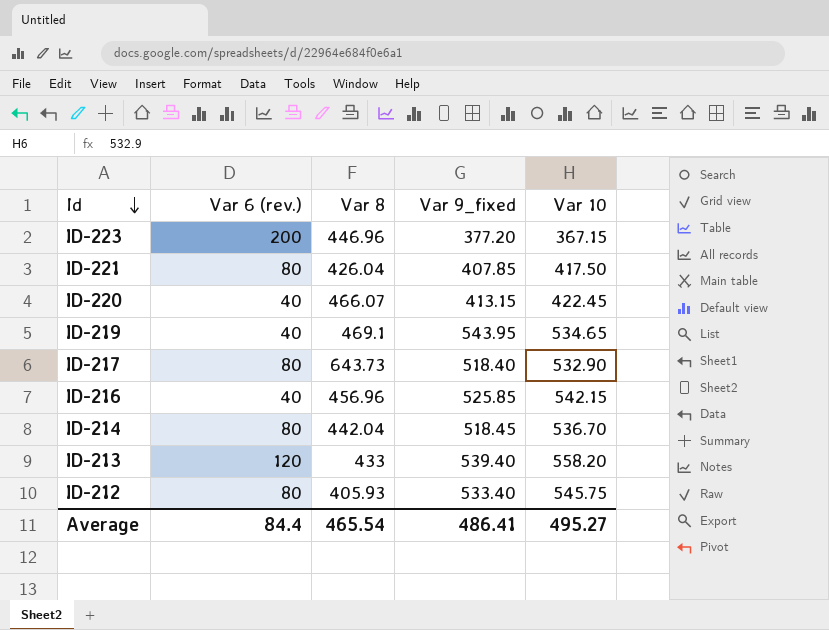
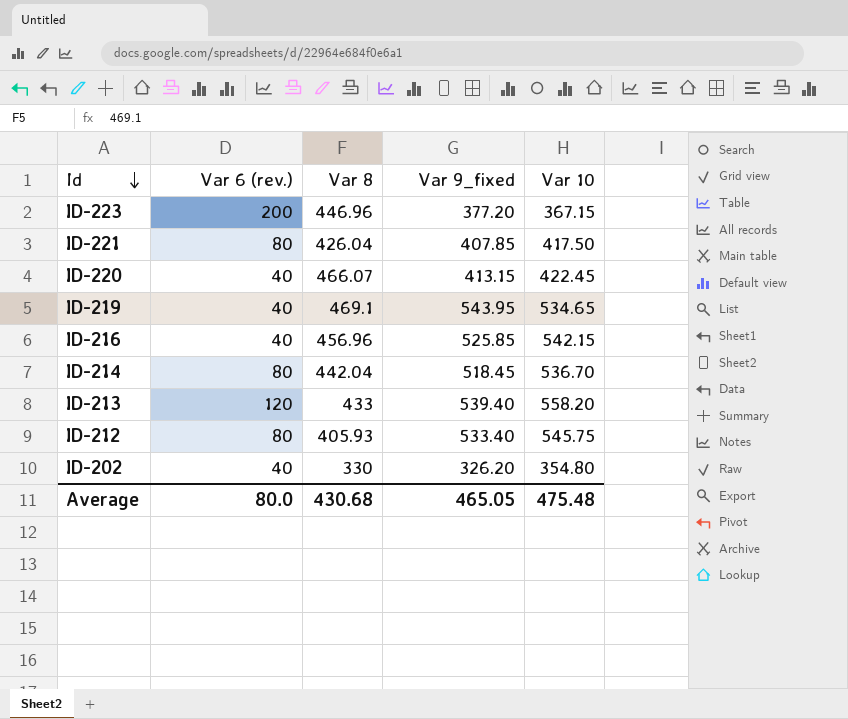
row ID-217: 80 | 643.73 | 518.40 | 532.90 -> none
row ID-202: none -> 40 | 330 | 326.20 | 354.80
Average | Var 6 (rev.): 84.4 -> 80.0
Average | Var 8: 465.54 -> 430.68
Average | Var 9_fixed: 486.41 -> 465.05
Average | Var 10: 495.27 -> 475.48

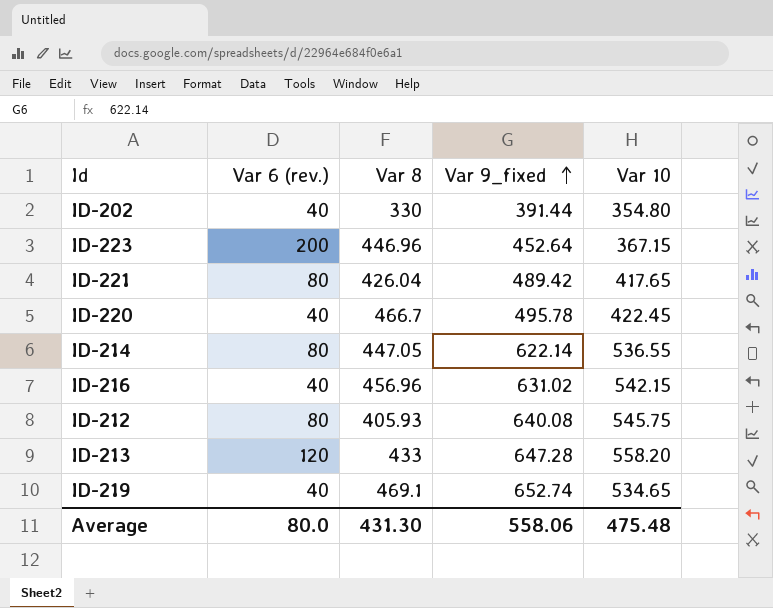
row order: Id descending -> Var 9_fixed ascending
ID-202 | Var 9_fixed: 326.20 -> 391.44
ID-223 | Var 9_fixed: 377.20 -> 452.64
ID-221 | Var 9_fixed: 407.85 -> 489.42
ID-221 | Var 10: 417.50 -> 417.65
ID-220 | Var 8: 466.07 -> 466.7
ID-220 | Var 9_fixed: 413.15 -> 495.78
ID-214 | Var 8: 442.04 -> 447.05
ID-214 | Var 9_fixed: 518.45 -> 622.14
ID-214 | Var 10: 536.70 -> 536.55
ID-216 | Var 9_fixed: 525.85 -> 631.02
ID-212 | Var 9_fixed: 533.40 -> 640.08
ID-213 | Var 9_fixed: 539.40 -> 647.28
ID-219 | Var 9_fixed: 543.95 -> 652.74
Average | Var 8: 430.68 -> 431.30
Average | Var 9_fixed: 465.05 -> 558.06

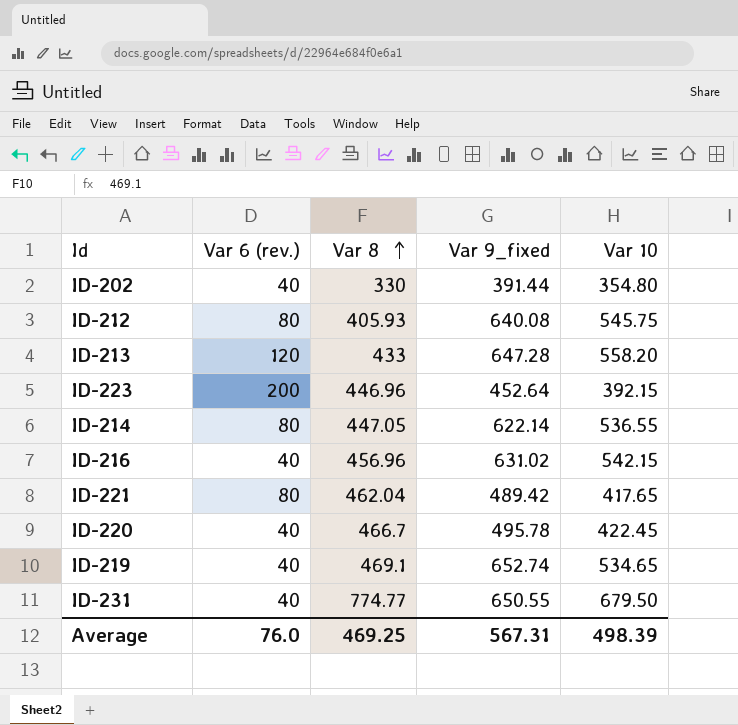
row order: Var 9_fixed ascending -> Var 8 ascending
ID-223 | Var 10: 367.15 -> 392.15
ID-221 | Var 8: 426.04 -> 462.04
row ID-231: none -> 40 | 774.77 | 650.55 | 679.50
Average | Var 6 (rev.): 80.0 -> 76.0
Average | Var 8: 431.30 -> 469.25
Average | Var 9_fixed: 558.06 -> 567.31
Average | Var 10: 475.48 -> 498.39

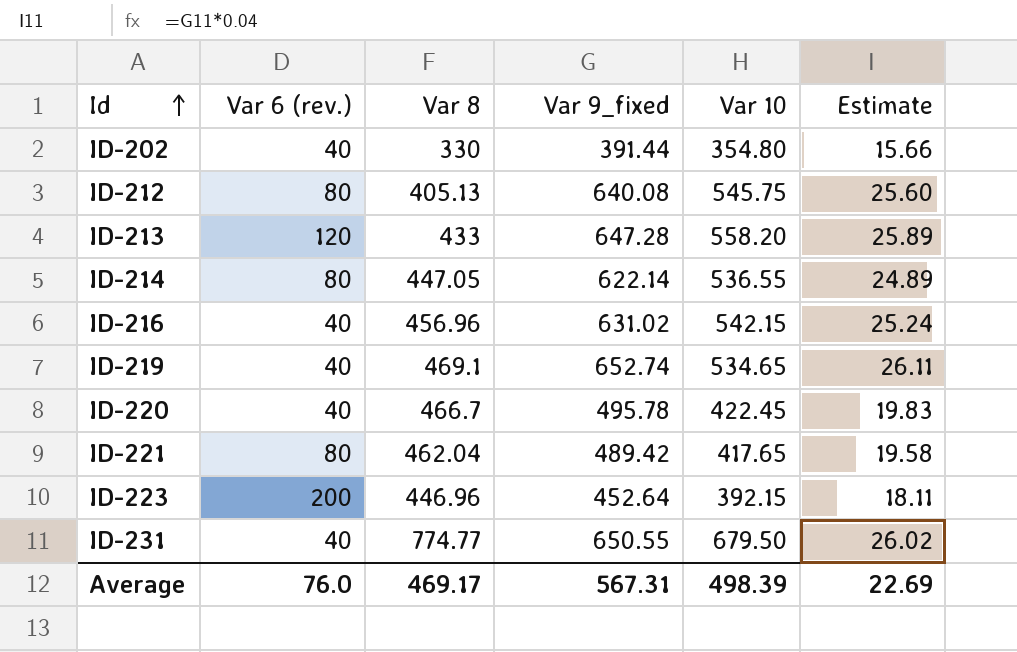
row order: Var 8 ascending -> Id ascending
column Estimate | formula: none -> [Var 9_fixed] * 0.04
ID-212 | Var 8: 405.93 -> 405.13
Average | Var 8: 469.25 -> 469.17

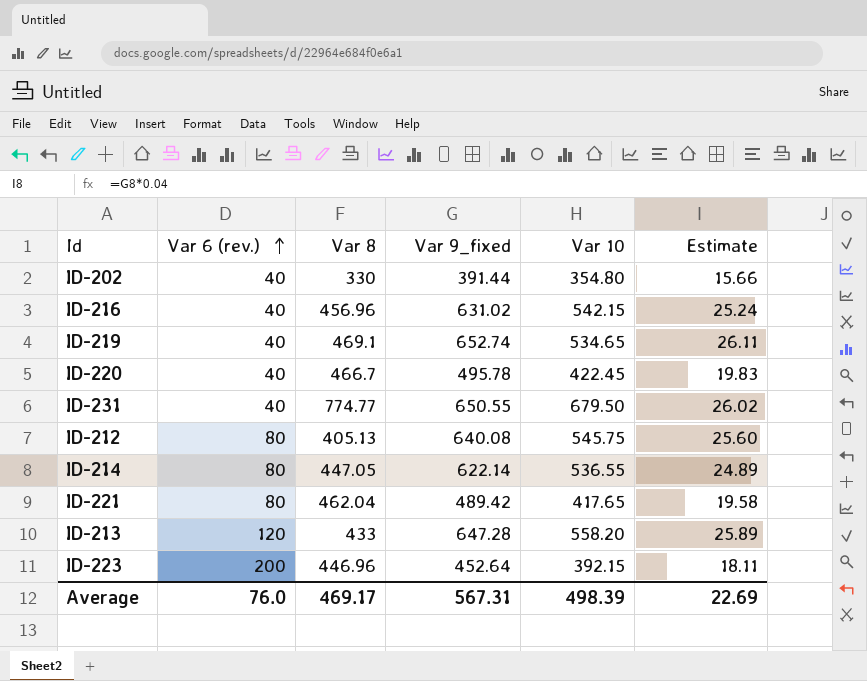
row order: Id ascending -> Var 6 (rev.) ascending

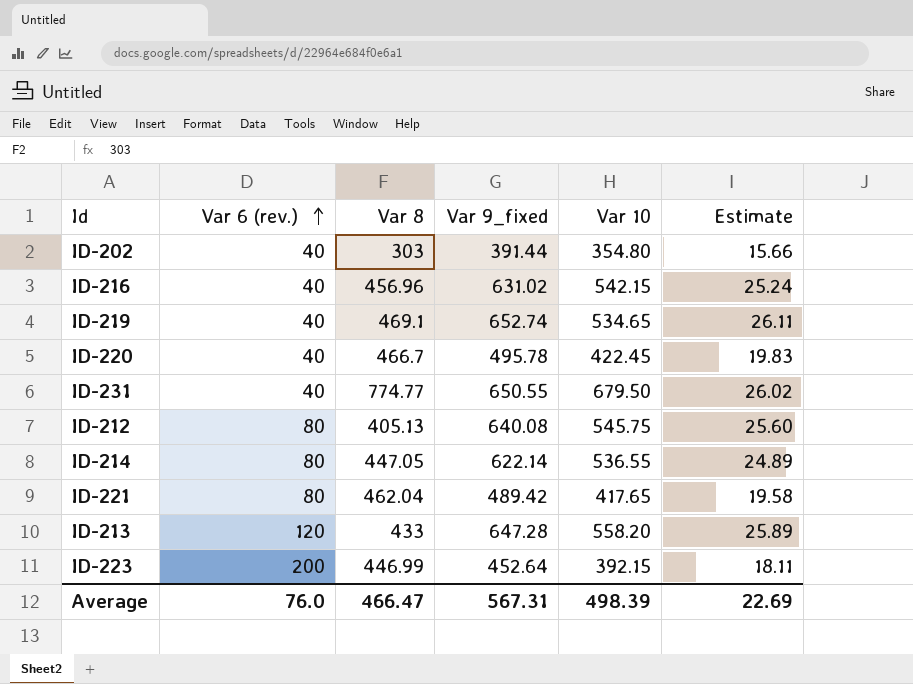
ID-202 | Var 8: 330 -> 303
ID-223 | Var 8: 446.96 -> 446.99
Average | Var 8: 469.17 -> 466.47

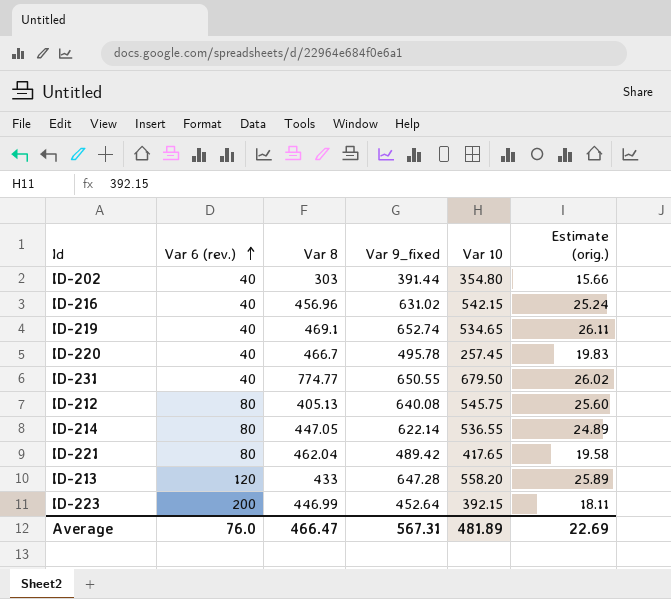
column name: Estimate -> Estimate (orig.)
ID-220 | Var 10: 422.45 -> 257.45
Average | Var 10: 498.39 -> 481.89

